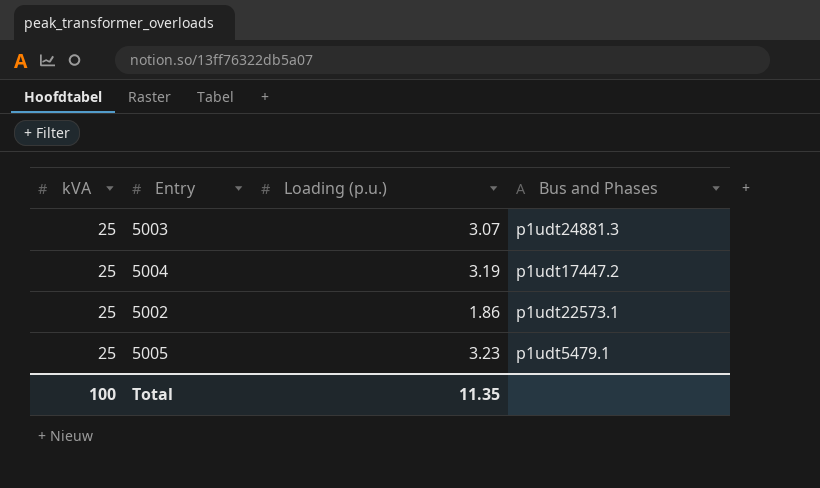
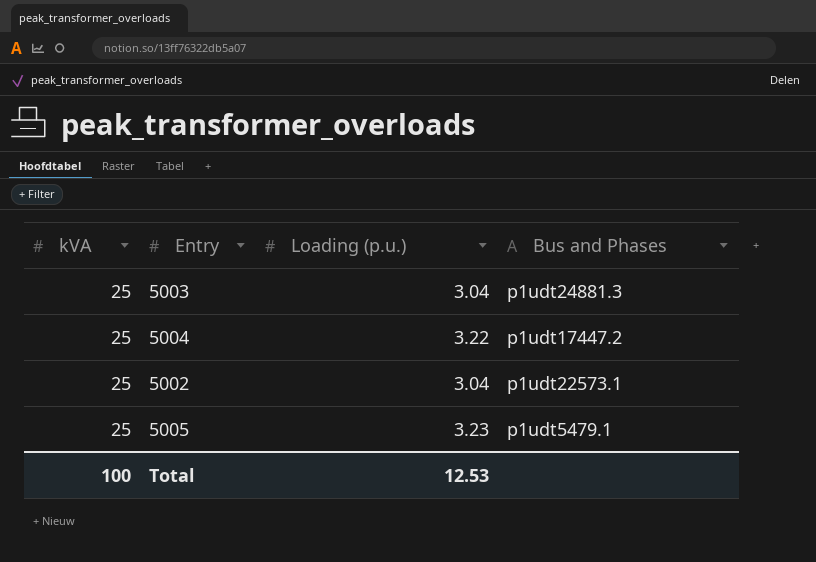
5003 | Loading (p.u.): 3.07 -> 3.04
5004 | Loading (p.u.): 3.19 -> 3.22
5002 | Loading (p.u.): 1.86 -> 3.04
Total | Loading (p.u.): 11.35 -> 12.53

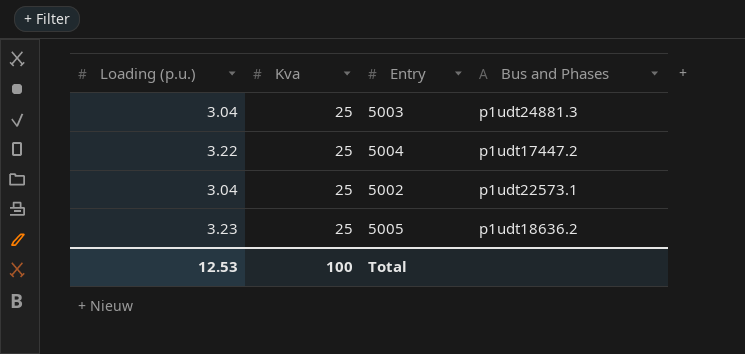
column Loading (p.u.) | position: 3 -> 1
column name: kVA -> Kva
5005 | Bus and Phases: p1udt5479.1 -> p1udt18636.2

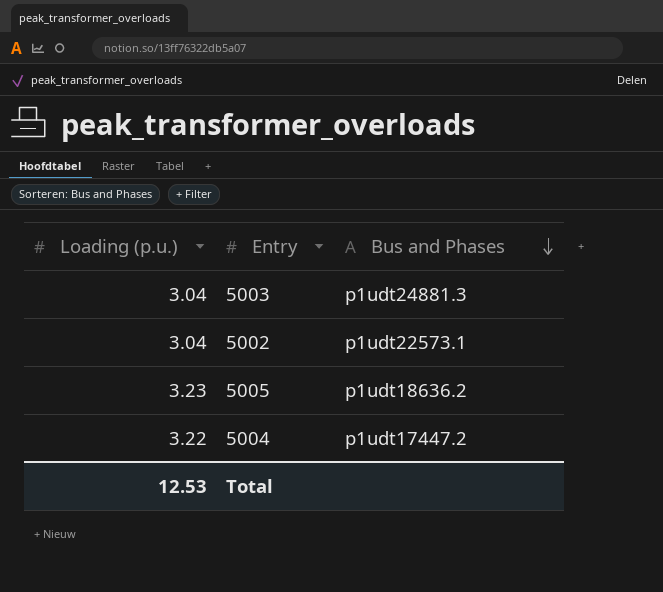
row order: none -> Bus and Phases descending
column Kva | position: 2 -> none

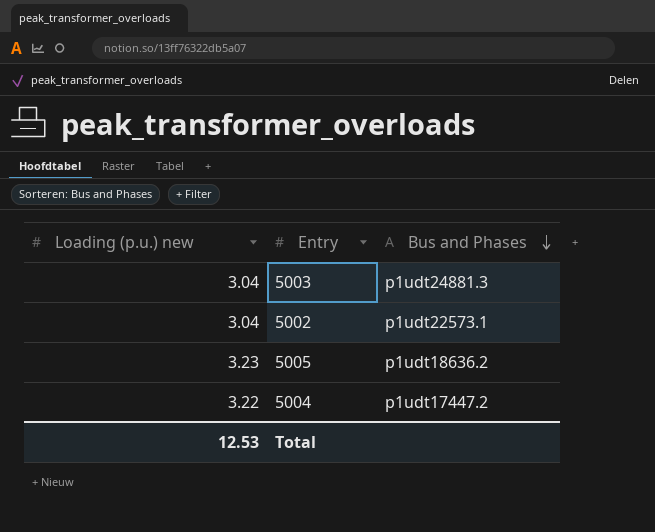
column name: Loading (p.u.) -> Loading (p.u.) new

